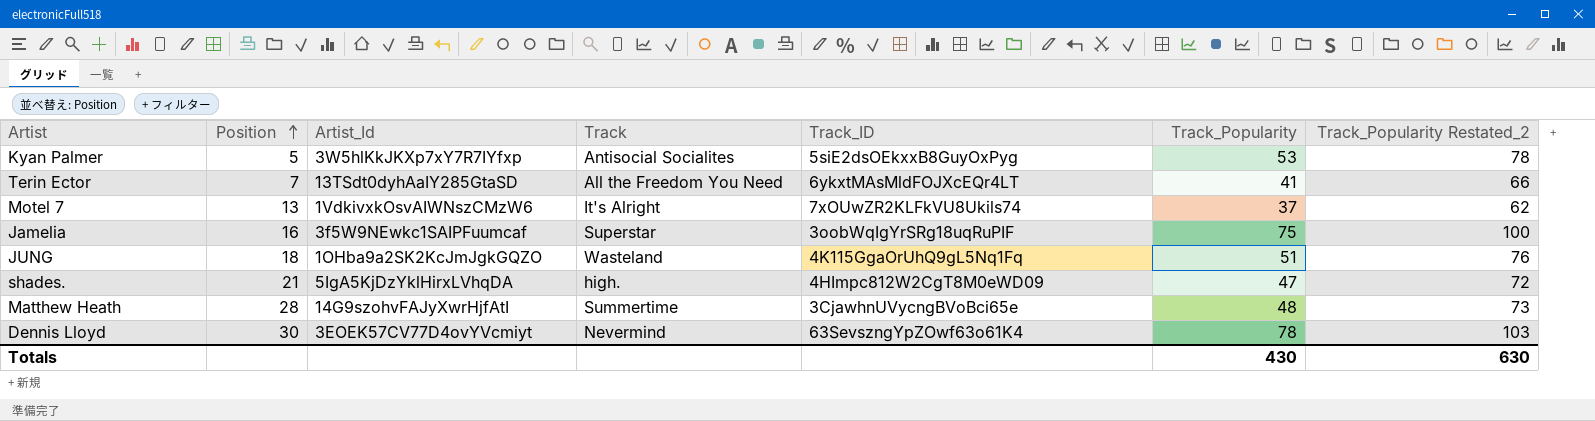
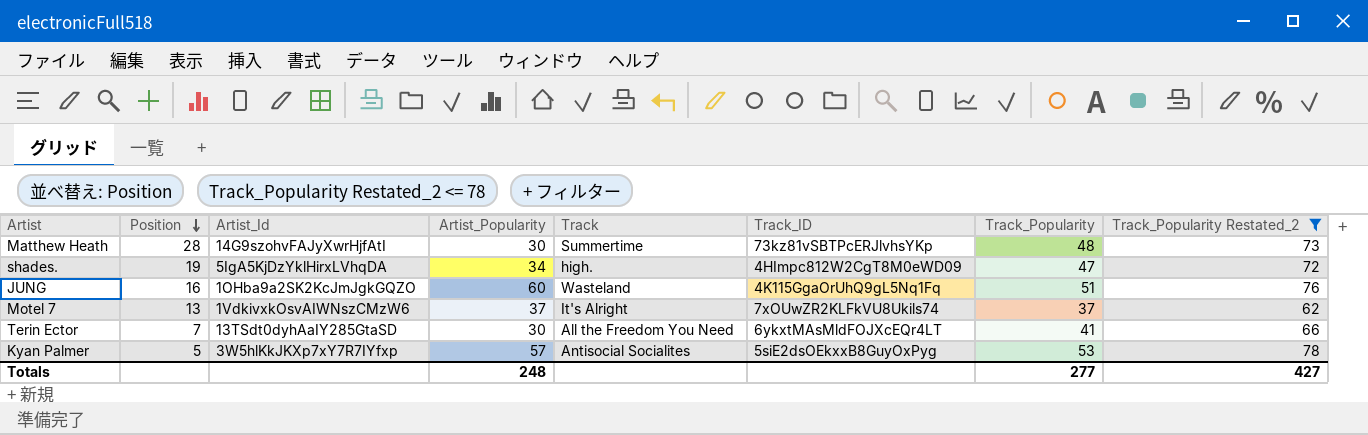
filter: none -> Track_Popularity Restated_2 <= 78
row order: Position ascending -> Position descending
column Artist_Popularity | position: none -> 4
Matthew Heath | Track_ID: 3CjawhnUVycngBVoBci65e -> 73kz81vSBTPcERJlvhsYKp
shades. | Position: 21 -> 19
JUNG | Position: 18 -> 16
Totals | Track_Popularity: 430 -> 277
Totals | Track_Popularity Restated_2: 630 -> 427

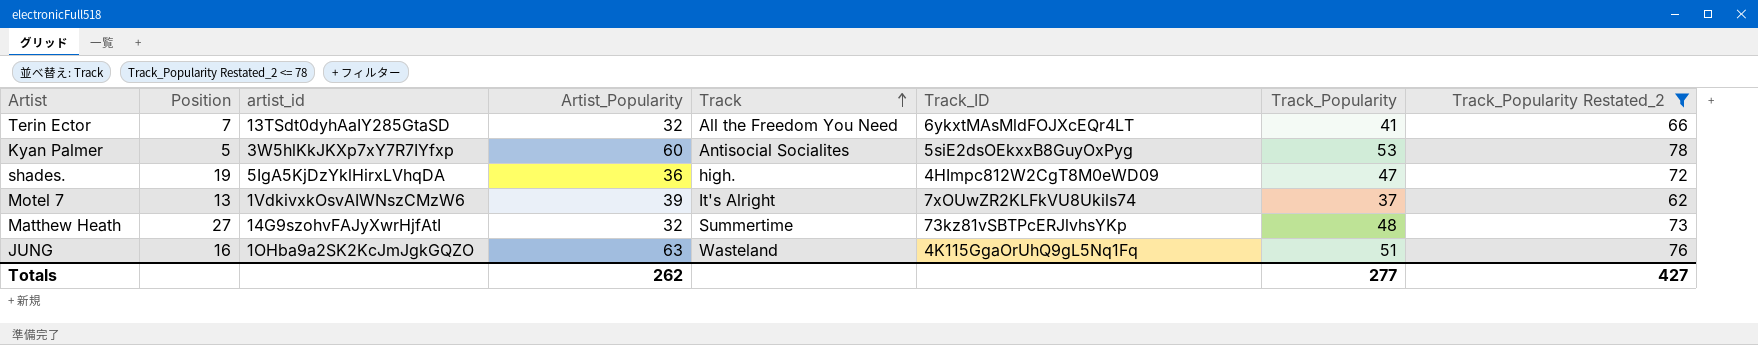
row order: Position descending -> Track ascending
column name: Artist_Id -> artist_id
Terin Ector | Artist_Popularity: 30 -> 32
Kyan Palmer | Artist_Popularity: 57 -> 60
shades. | Artist_Popularity: 34 -> 36
Motel 7 | Artist_Popularity: 37 -> 39
Matthew Heath | Position: 28 -> 27
Matthew Heath | Artist_Popularity: 30 -> 32
JUNG | Artist_Popularity: 60 -> 63
Totals | Artist_Popularity: 248 -> 262

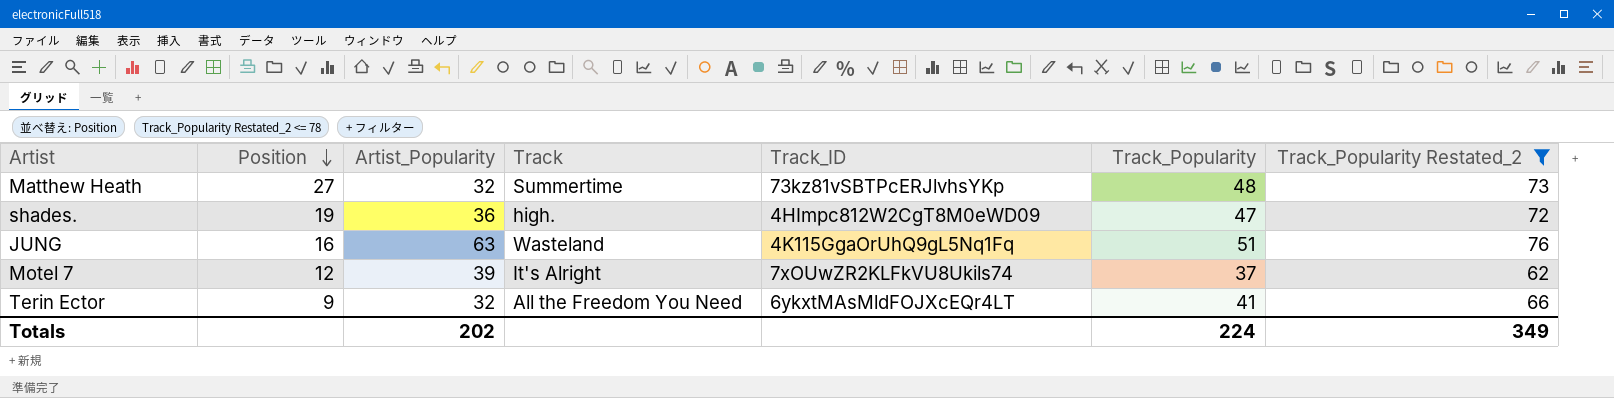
row order: Track ascending -> Position descending
column artist_id | position: 3 -> none
row Kyan Palmer: 5 | 3W5hlKkJKXp7xY7R7IYfxp | 60 | Antisocial Socialites | 5siE2dsOEkxxB8GuyOxPyg | 53 | 78 -> none
Motel 7 | Position: 13 -> 12
Terin Ector | Position: 7 -> 9
Totals | Artist_Popularity: 262 -> 202
Totals | Track_Popularity: 277 -> 224
Totals | Track_Popularity Restated_2: 427 -> 349

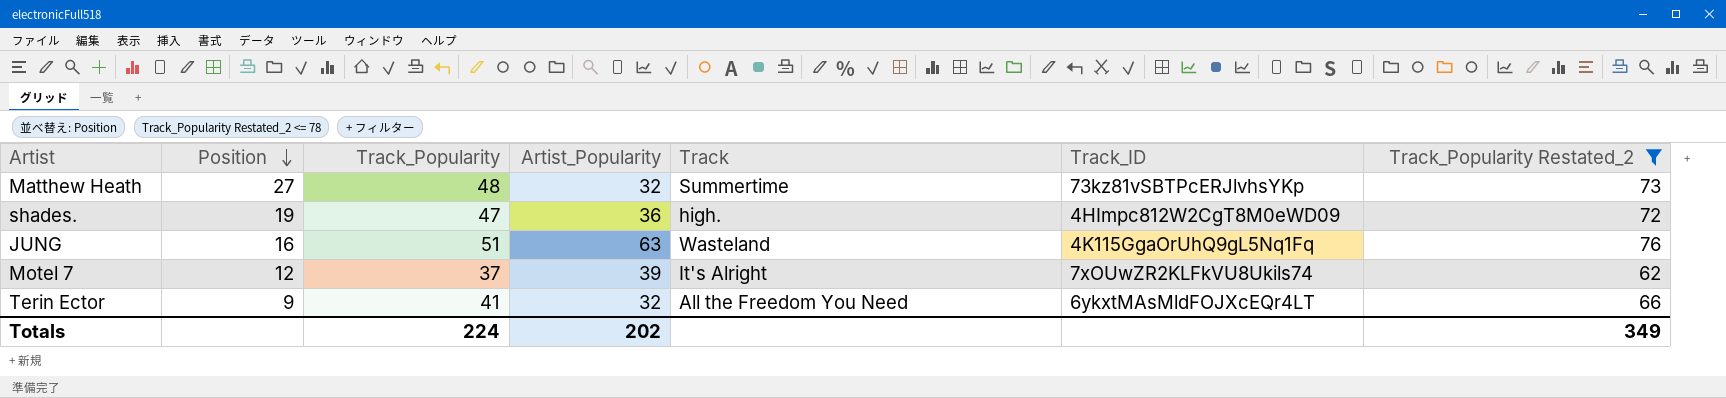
column Track_Popularity | position: 6 -> 3

